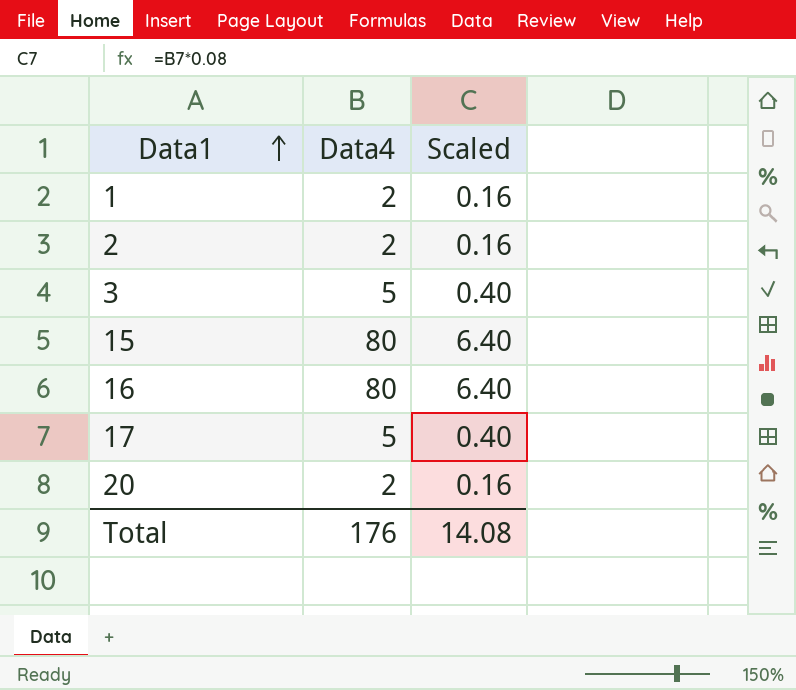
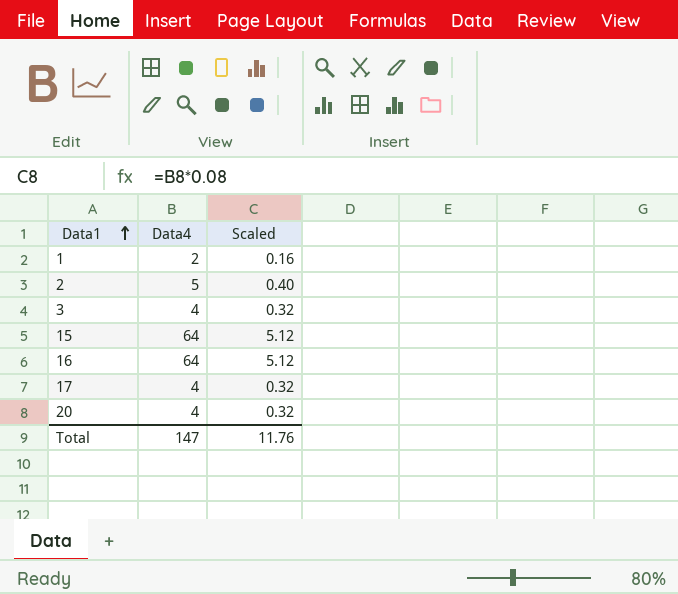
2 | Data4: 2 -> 5
2 | Scaled: 0.16 -> 0.40
3 | Data4: 5 -> 4
3 | Scaled: 0.40 -> 0.32
15 | Data4: 80 -> 64
15 | Scaled: 6.40 -> 5.12
16 | Data4: 80 -> 64
16 | Scaled: 6.40 -> 5.12
17 | Data4: 5 -> 4
17 | Scaled: 0.40 -> 0.32
20 | Data4: 2 -> 4
20 | Scaled: 0.16 -> 0.32
Total | Data4: 176 -> 147
Total | Scaled: 14.08 -> 11.76

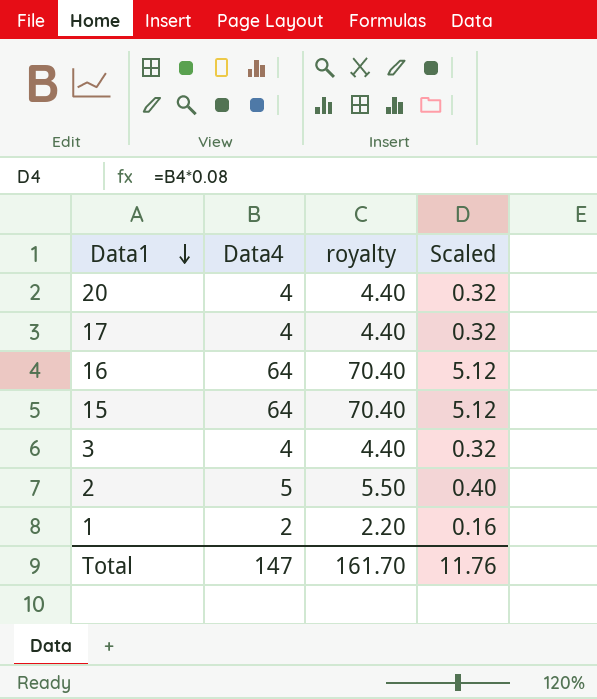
row order: Data1 ascending -> Data1 descending
column royalty | formula: none -> [Data4] * 1.1

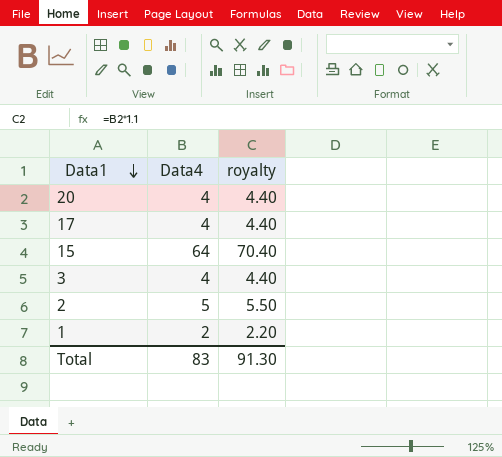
column Scaled | formula: [Data4] * 0.08 -> none
row 16: 64 | 70.40 | 5.12 -> none
Total | Data4: 147 -> 83
Total | royalty: 161.70 -> 91.30

